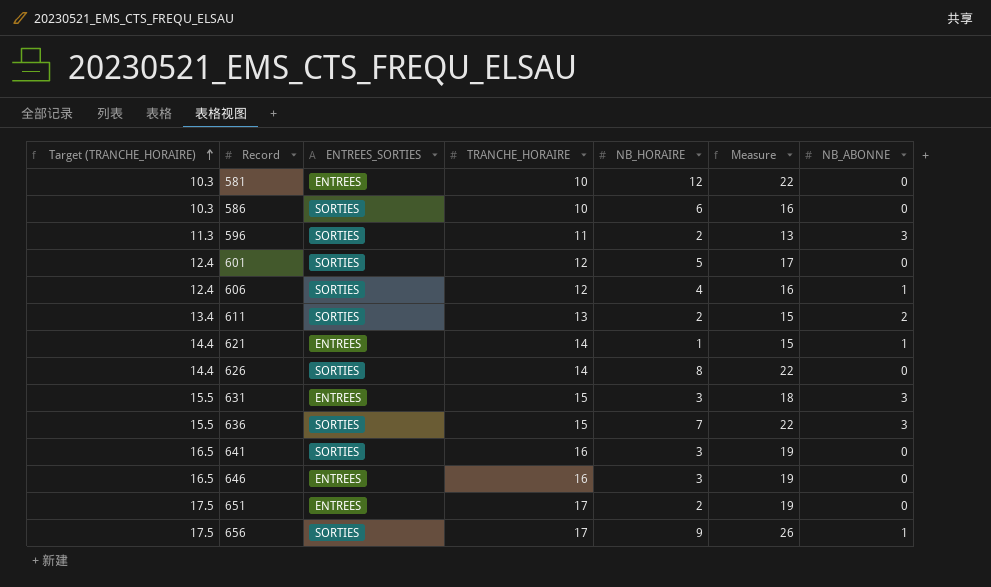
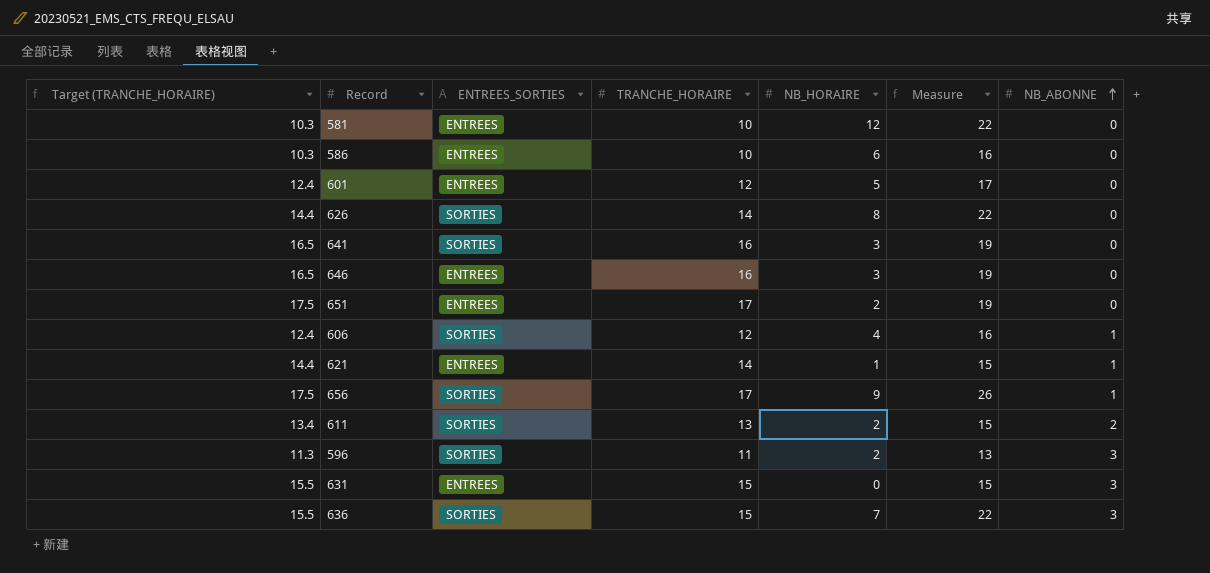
row order: Target (TRANCHE_HORAIRE) ascending -> NB_ABONNE ascending
586 | ENTREES_SORTIES: SORTIES -> ENTREES
601 | ENTREES_SORTIES: SORTIES -> ENTREES
631 | NB_HORAIRE: 3 -> 0
631 | Measure: 18 -> 15

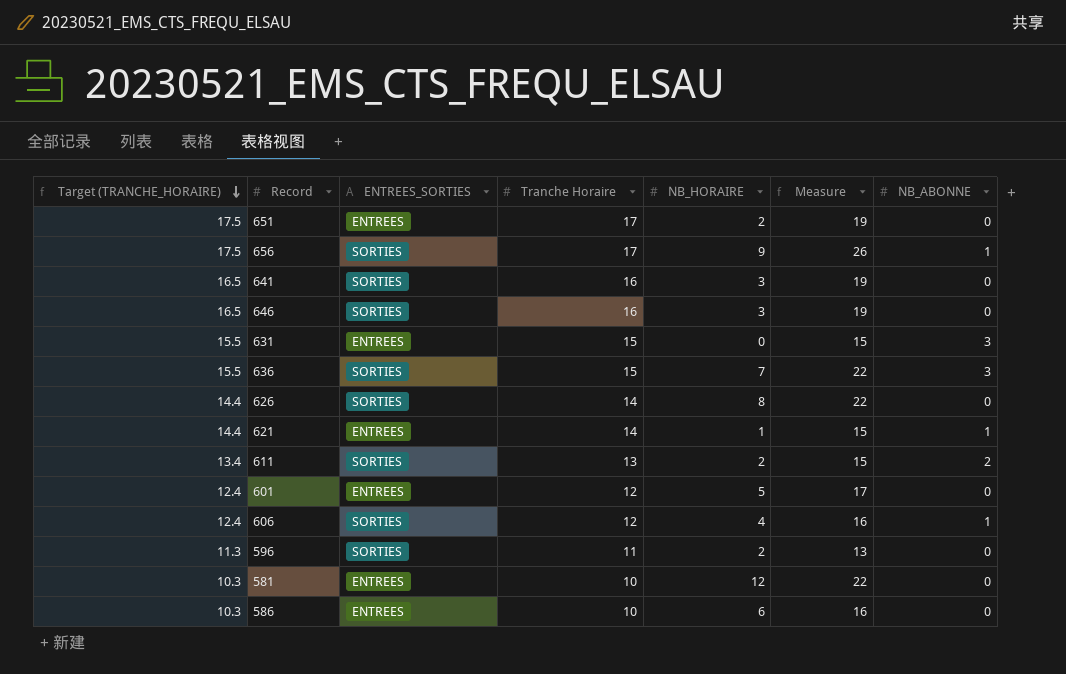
row order: NB_ABONNE ascending -> Target (TRANCHE_HORAIRE) descending
column name: TRANCHE_HORAIRE -> Tranche Horaire
646 | ENTREES_SORTIES: ENTREES -> SORTIES
596 | NB_ABONNE: 3 -> 0

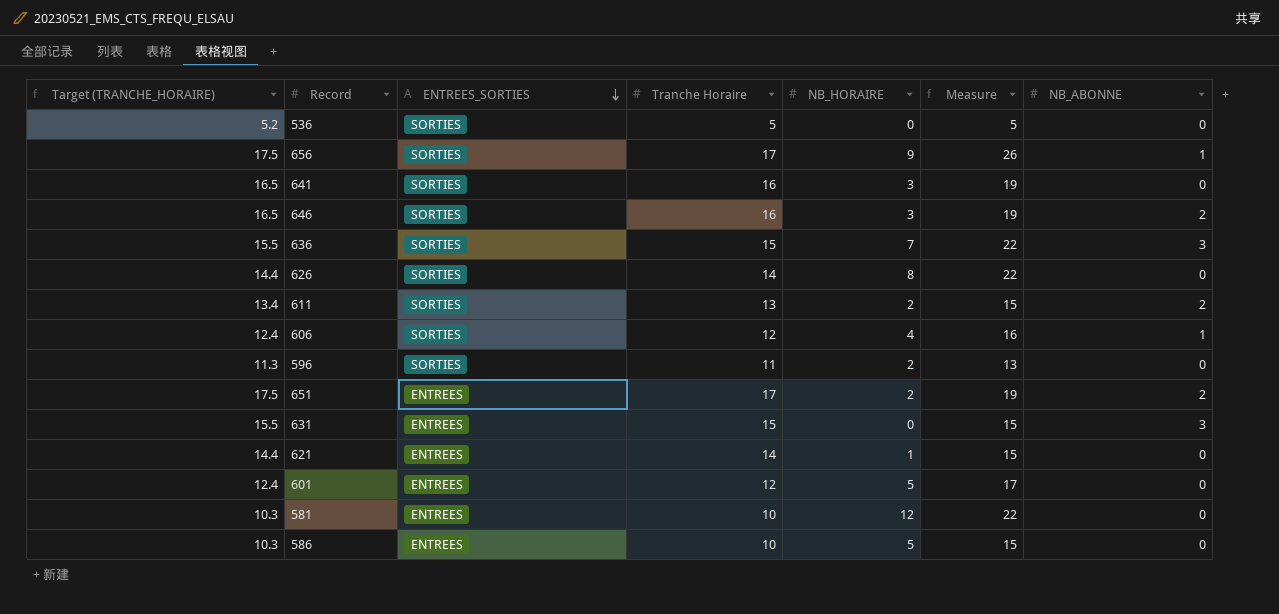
row order: Target (TRANCHE_HORAIRE) descending -> ENTREES_SORTIES descending
row 536: none -> 5.2 | SORTIES | 5 | 0 | 5 | 0
646 | NB_ABONNE: 0 -> 2
651 | NB_ABONNE: 0 -> 2
621 | NB_ABONNE: 1 -> 0
586 | NB_HORAIRE: 6 -> 5
586 | Measure: 16 -> 15

